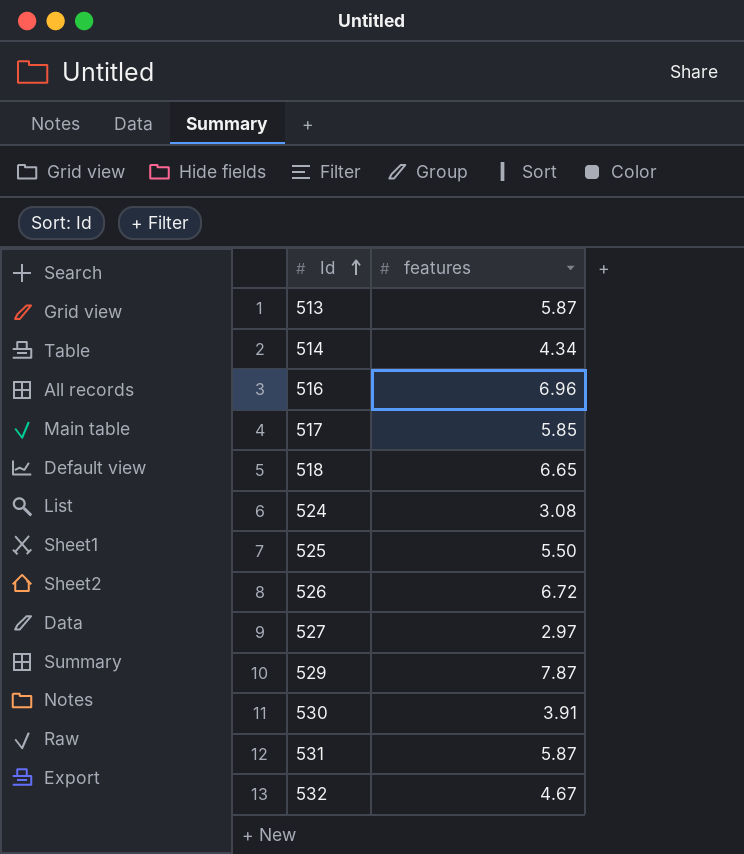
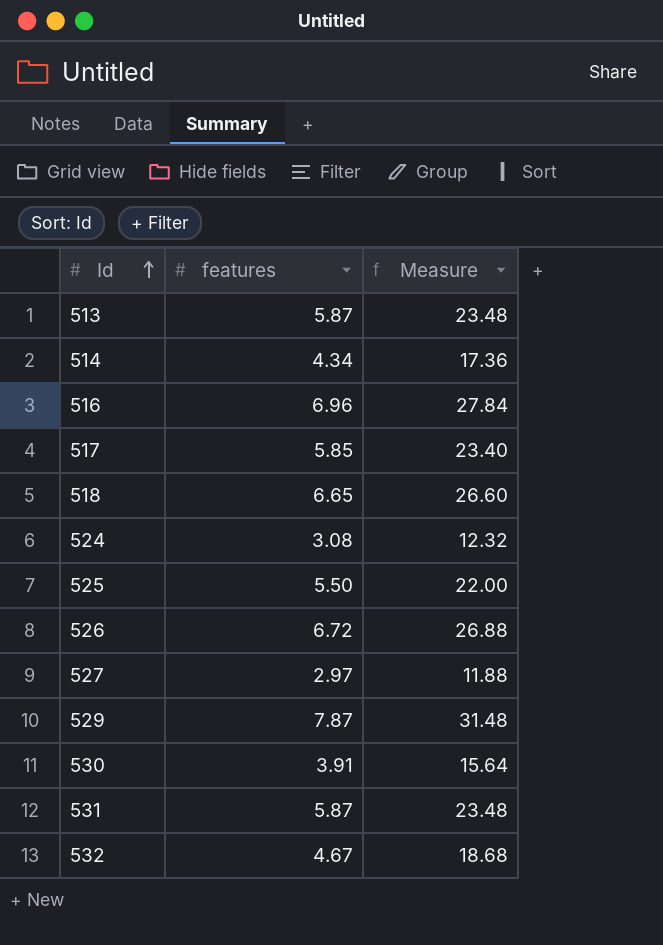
column Measure | formula: none -> [features] * 4

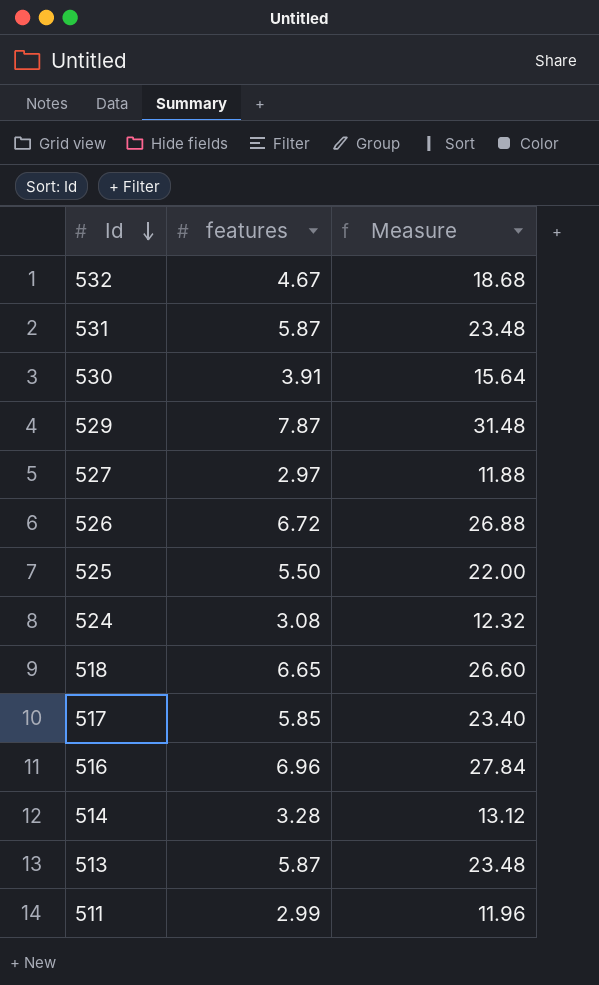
row order: Id ascending -> Id descending
514 | features: 4.34 -> 3.28
514 | Measure: 17.36 -> 13.12
row 511: none -> 2.99 | 11.96

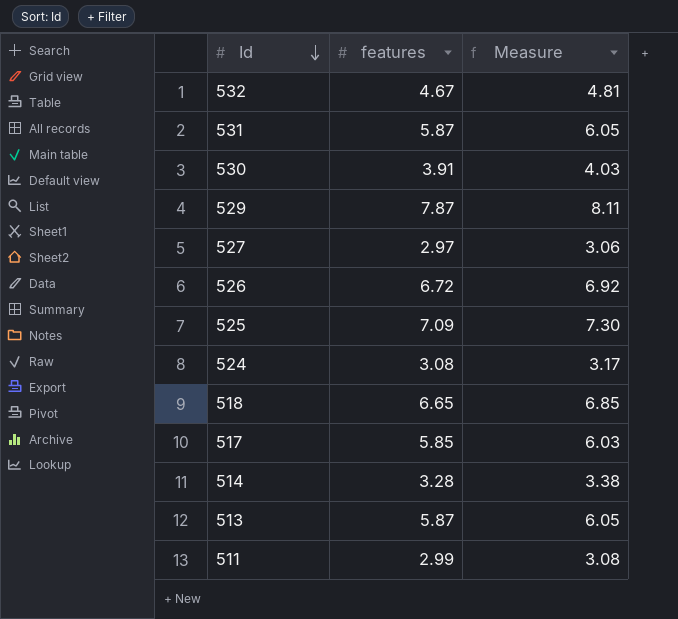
column Measure | formula: [features] * 4 -> [features] * 1.03
row 516: 6.96 | 27.84 -> none
525 | features: 5.50 -> 7.09

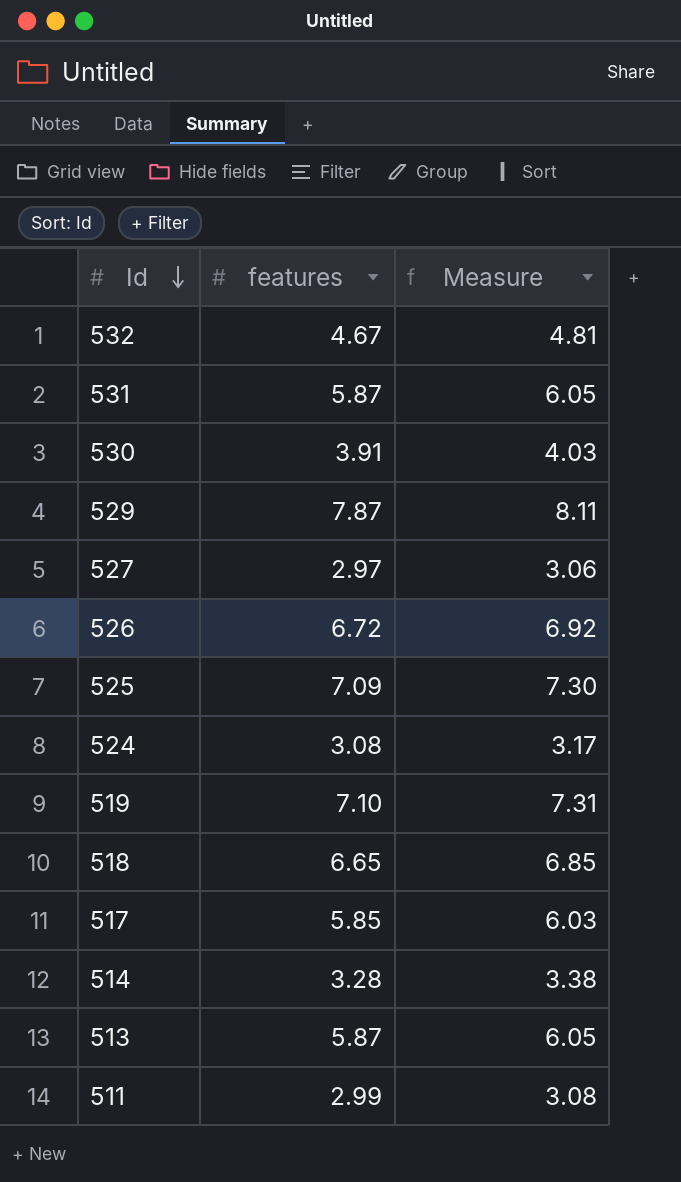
row 519: none -> 7.10 | 7.31

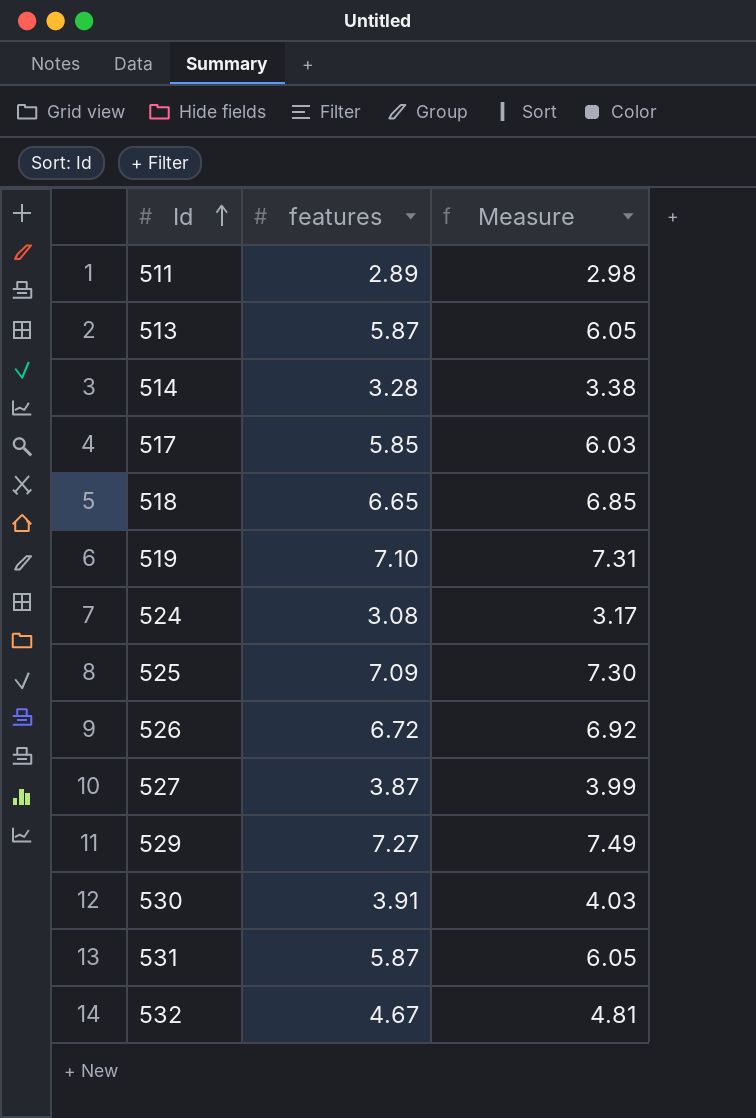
row order: Id descending -> Id ascending
511 | features: 2.99 -> 2.89
511 | Measure: 3.08 -> 2.98
527 | features: 2.97 -> 3.87
527 | Measure: 3.06 -> 3.99
529 | features: 7.87 -> 7.27
529 | Measure: 8.11 -> 7.49

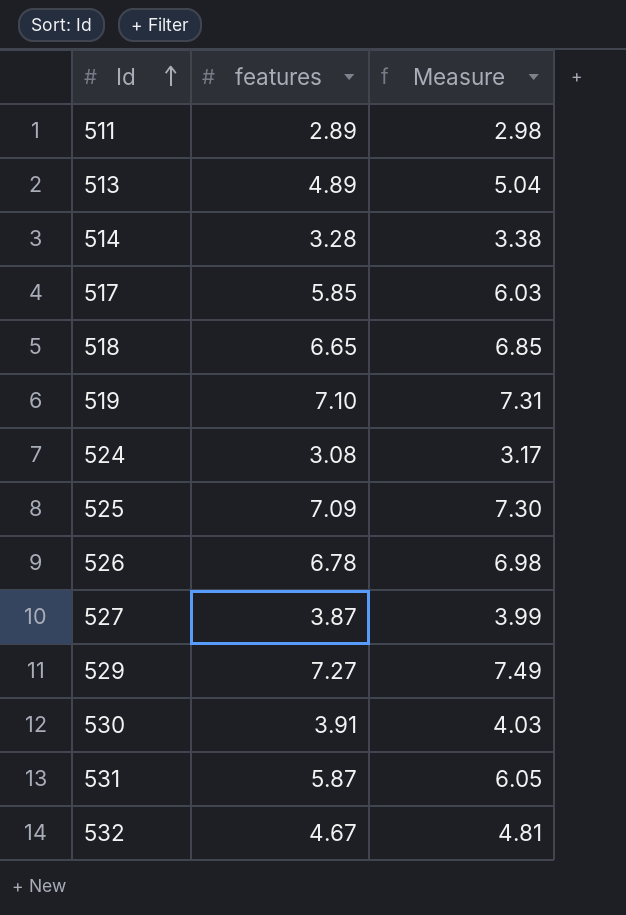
513 | features: 5.87 -> 4.89
513 | Measure: 6.05 -> 5.04
526 | features: 6.72 -> 6.78
526 | Measure: 6.92 -> 6.98

